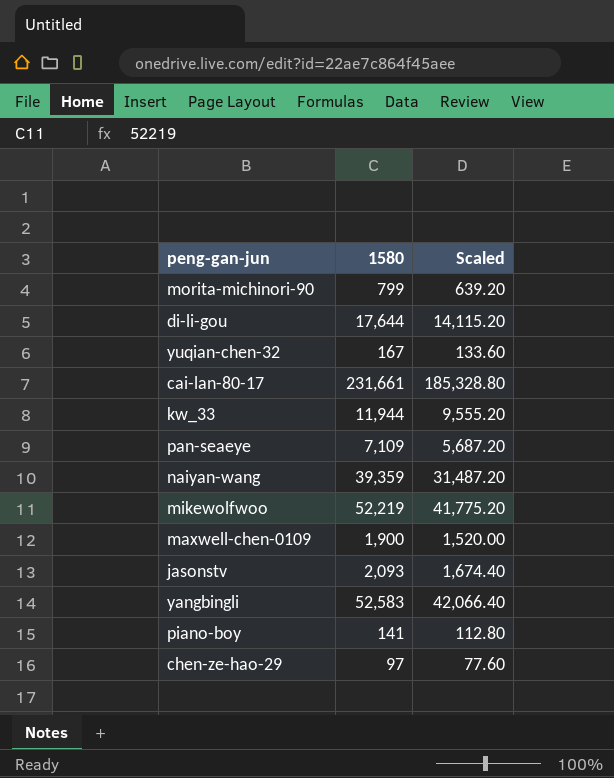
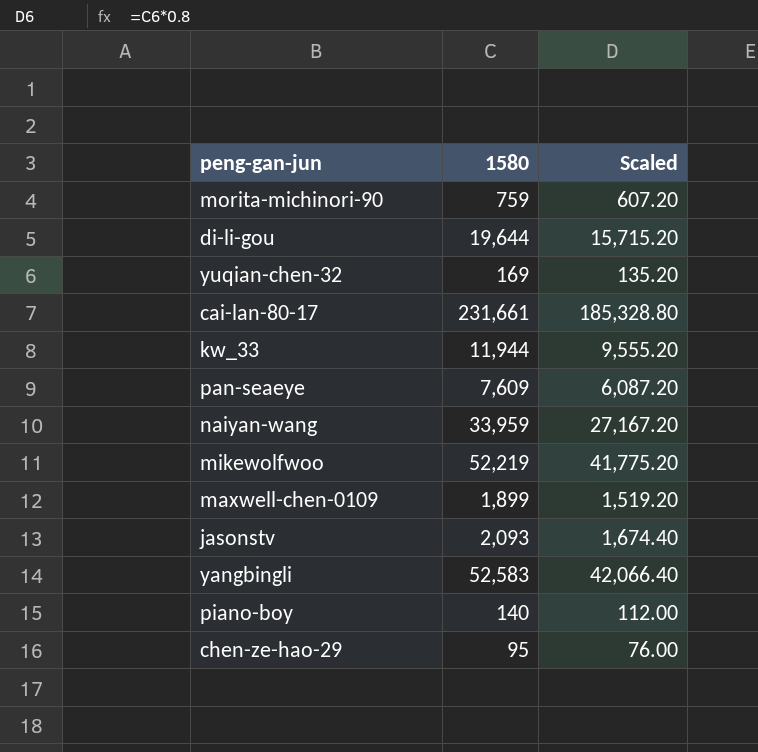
morita-michinori-90 | 1580: 799 -> 759
morita-michinori-90 | Scaled: 639.20 -> 607.20
di-li-gou | 1580: 17,644 -> 19,644
di-li-gou | Scaled: 14,115.20 -> 15,715.20
yuqian-chen-32 | 1580: 167 -> 169
yuqian-chen-32 | Scaled: 133.60 -> 135.20
pan-seaeye | 1580: 7,109 -> 7,609
pan-seaeye | Scaled: 5,687.20 -> 6,087.20
naiyan-wang | 1580: 39,359 -> 33,959
naiyan-wang | Scaled: 31,487.20 -> 27,167.20
maxwell-chen-0109 | 1580: 1,900 -> 1,899
maxwell-chen-0109 | Scaled: 1,520.00 -> 1,519.20
piano-boy | 1580: 141 -> 140
piano-boy | Scaled: 112.80 -> 112.00
chen-ze-hao-29 | 1580: 97 -> 95
chen-ze-hao-29 | Scaled: 77.60 -> 76.00

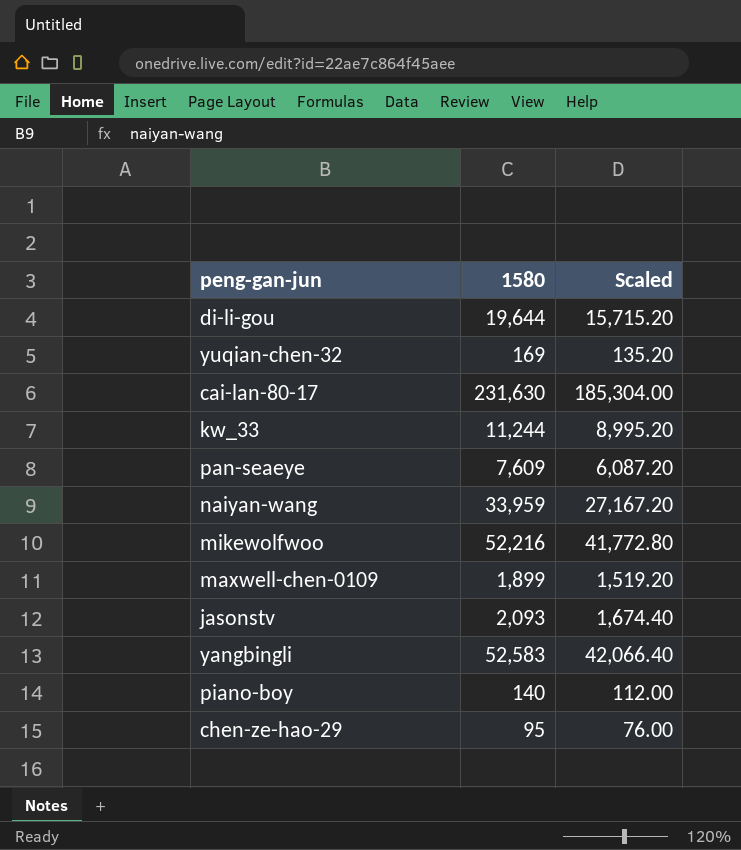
row morita-michinori-90: 759 | 607.20 -> none
cai-lan-80-17 | 1580: 231,661 -> 231,630
cai-lan-80-17 | Scaled: 185,328.80 -> 185,304.00
kw_33 | 1580: 11,944 -> 11,244
kw_33 | Scaled: 9,555.20 -> 8,995.20
mikewolfwoo | 1580: 52,219 -> 52,216
mikewolfwoo | Scaled: 41,775.20 -> 41,772.80

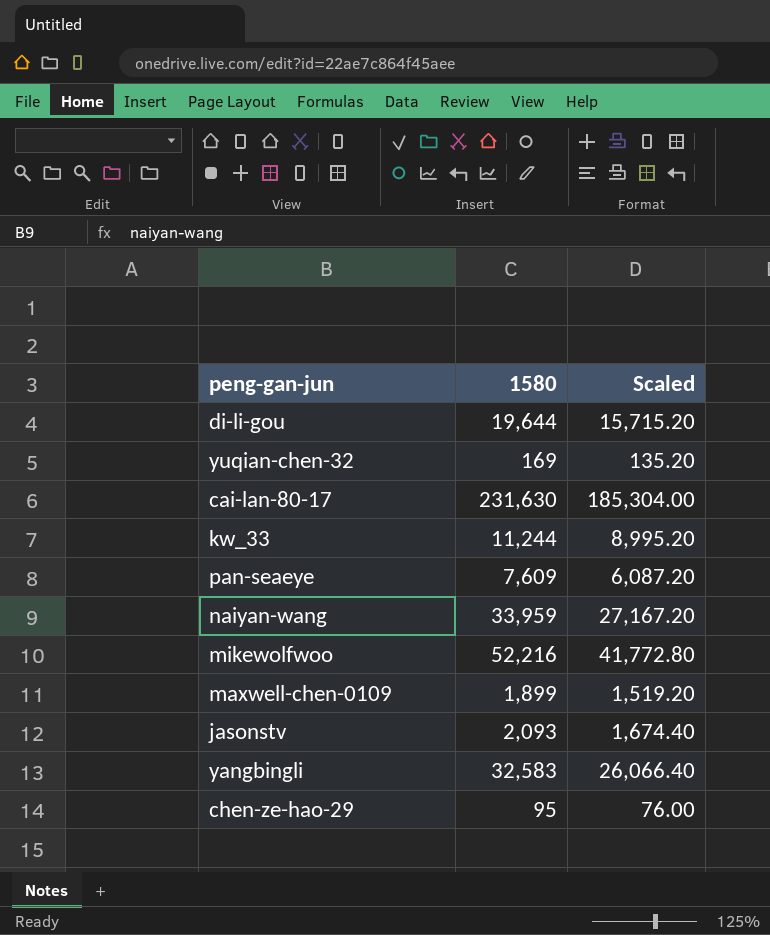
row piano-boy: 140 | 112.00 -> none
yangbingli | 1580: 52,583 -> 32,583
yangbingli | Scaled: 42,066.40 -> 26,066.40

